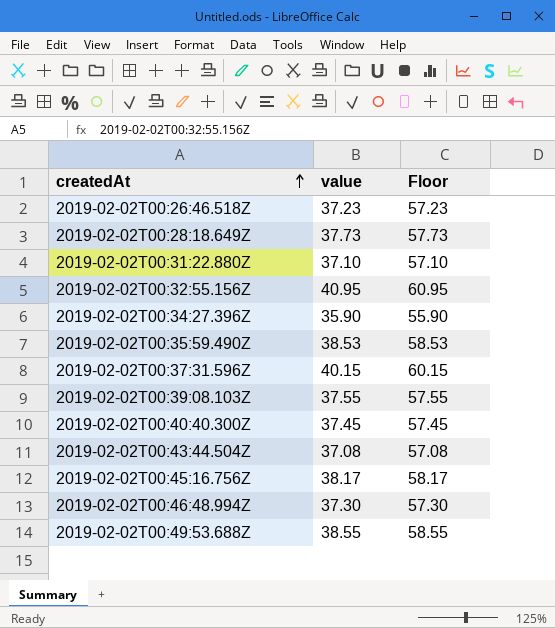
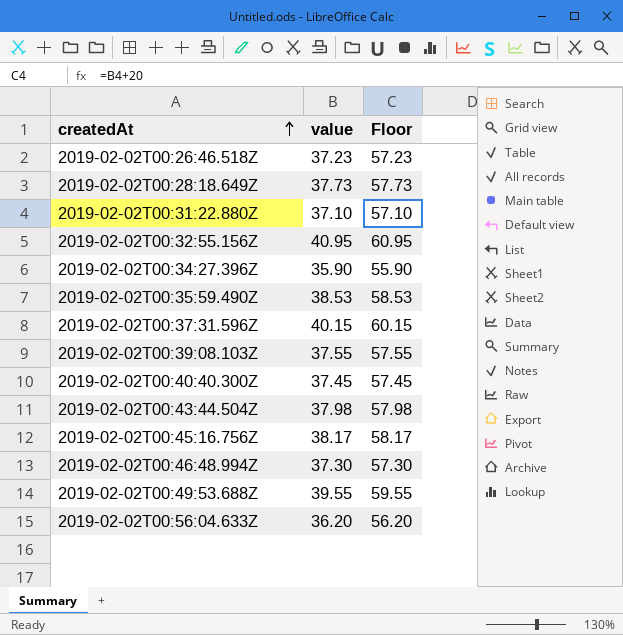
2019-02-02T00:43:44.504Z | value: 37.08 -> 37.98
2019-02-02T00:43:44.504Z | Floor: 57.08 -> 57.98
2019-02-02T00:49:53.688Z | value: 38.55 -> 39.55
2019-02-02T00:49:53.688Z | Floor: 58.55 -> 59.55
row 2019-02-02T00:56:04.633Z: none -> 36.20 | 56.20

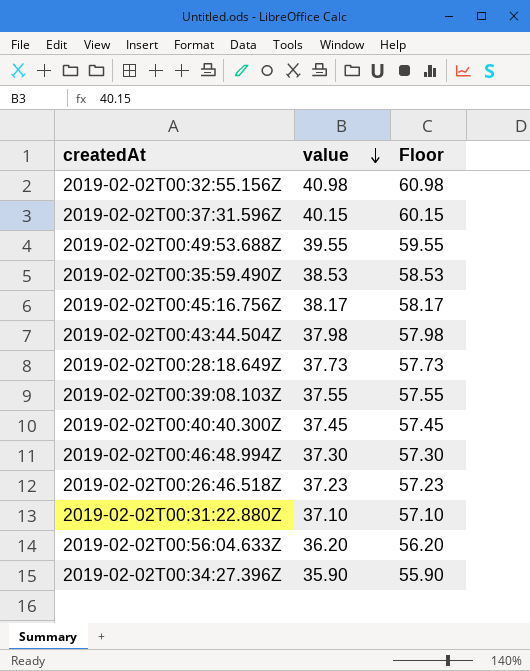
row order: createdAt ascending -> value descending
2019-02-02T00:32:55.156Z | value: 40.95 -> 40.98
2019-02-02T00:32:55.156Z | Floor: 60.95 -> 60.98

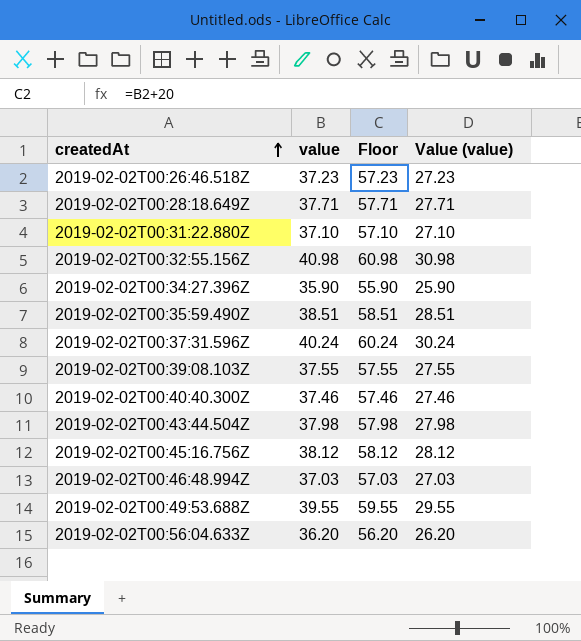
row order: value descending -> createdAt ascending
column Value (value) | formula: none -> [value] - 10
2019-02-02T00:28:18.649Z | value: 37.73 -> 37.71
2019-02-02T00:28:18.649Z | Floor: 57.73 -> 57.71
2019-02-02T00:35:59.490Z | value: 38.53 -> 38.51
2019-02-02T00:35:59.490Z | Floor: 58.53 -> 58.51
2019-02-02T00:37:31.596Z | value: 40.15 -> 40.24
2019-02-02T00:37:31.596Z | Floor: 60.15 -> 60.24
2019-02-02T00:40:40.300Z | value: 37.45 -> 37.46
2019-02-02T00:40:40.300Z | Floor: 57.45 -> 57.46
2019-02-02T00:45:16.756Z | value: 38.17 -> 38.12
2019-02-02T00:45:16.756Z | Floor: 58.17 -> 58.12
2019-02-02T00:46:48.994Z | value: 37.30 -> 37.03
2019-02-02T00:46:48.994Z | Floor: 57.30 -> 57.03

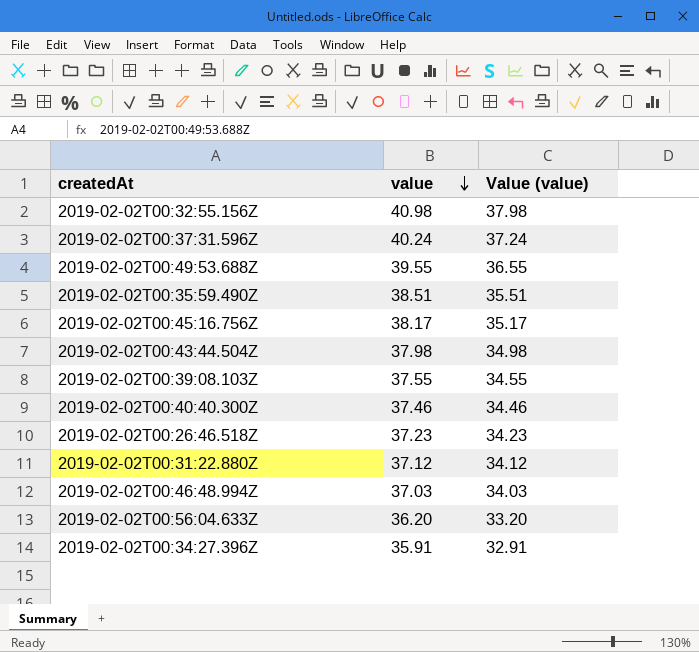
row order: createdAt ascending -> value descending
column Floor | formula: [value] + 20 -> none
column Value (value) | formula: [value] - 10 -> [value] - 3
row 2019-02-02T00:28:18.649Z: 37.71 | 57.71 | 27.71 -> none
2019-02-02T00:45:16.756Z | value: 38.12 -> 38.17
2019-02-02T00:31:22.880Z | value: 37.10 -> 37.12
2019-02-02T00:34:27.396Z | value: 35.90 -> 35.91

